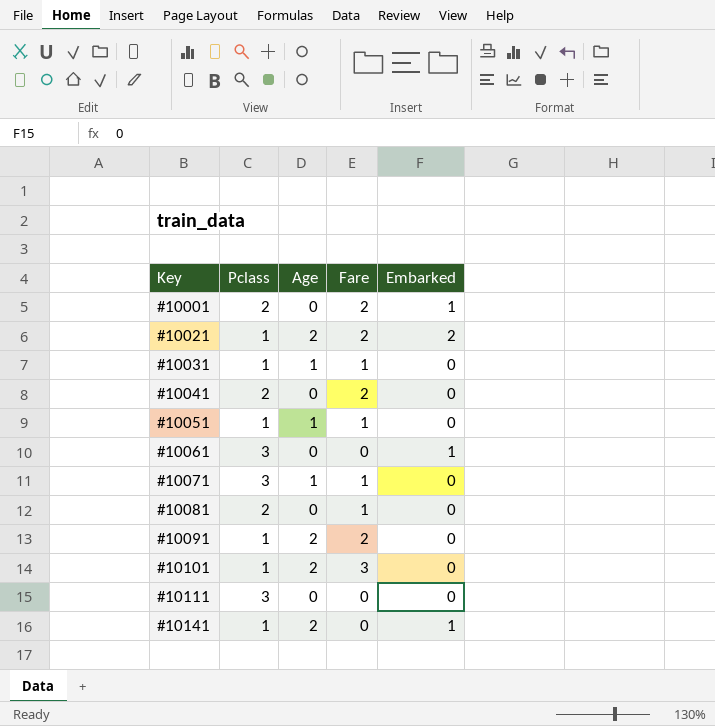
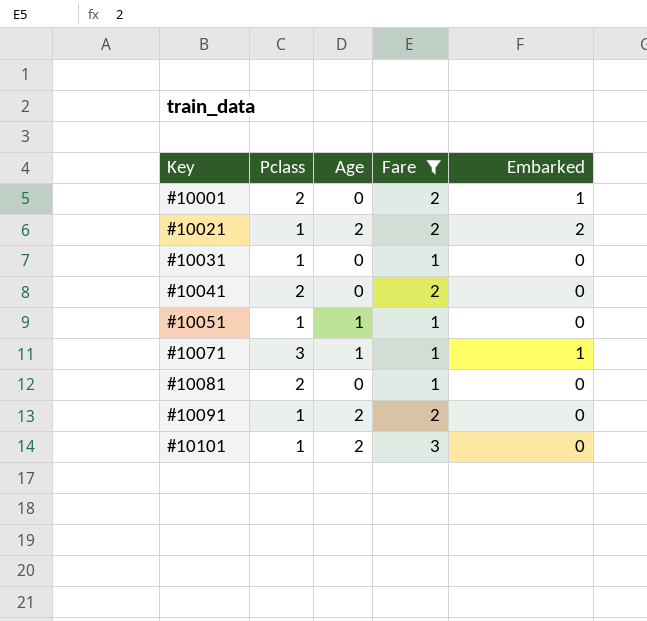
filter: none -> Fare != 0
#10031 | Age: 1 -> 0
#10071 | Embarked: 0 -> 1

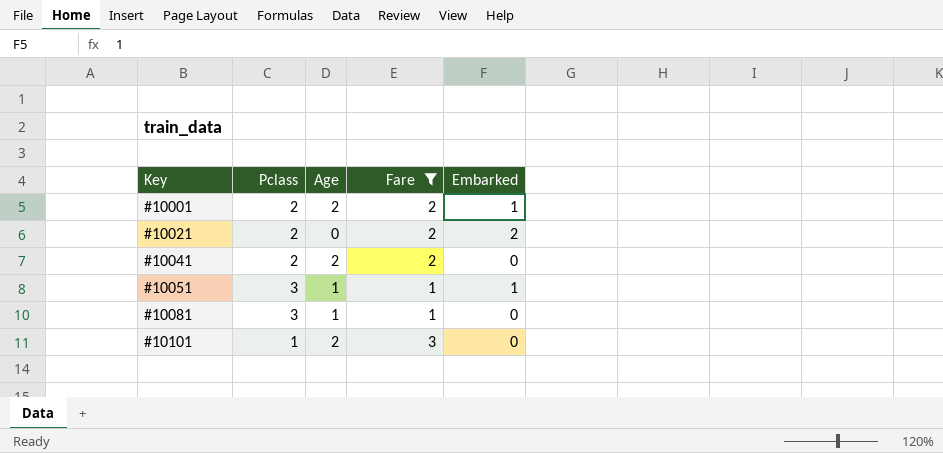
row #10031: 1 | 0 | 1 | 0 -> none
row #10071: 3 | 1 | 1 | 1 -> none
row #10091: 1 | 2 | 2 | 0 -> none
#10001 | Age: 0 -> 2
#10021 | Pclass: 1 -> 2
#10021 | Age: 2 -> 0
#10041 | Age: 0 -> 2
#10051 | Pclass: 1 -> 3
#10051 | Embarked: 0 -> 1
#10081 | Pclass: 2 -> 3
#10081 | Age: 0 -> 1

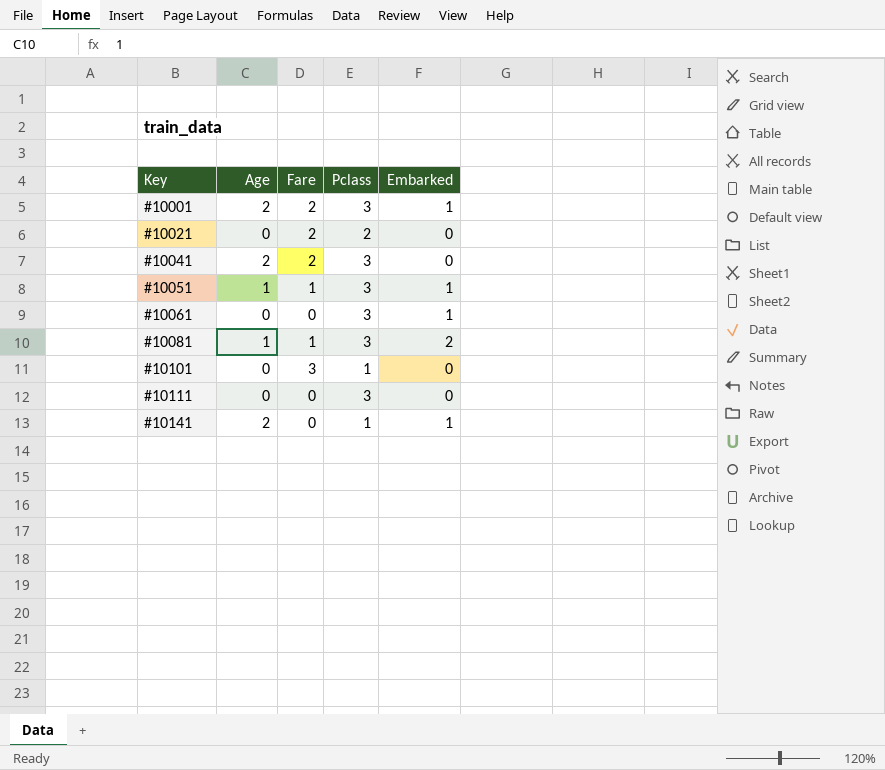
filter: Fare != 0 -> none
column Pclass | position: 2 -> 4
#10001 | Pclass: 2 -> 3
#10021 | Embarked: 2 -> 0
#10041 | Pclass: 2 -> 3
#10081 | Embarked: 0 -> 2
#10101 | Age: 2 -> 0

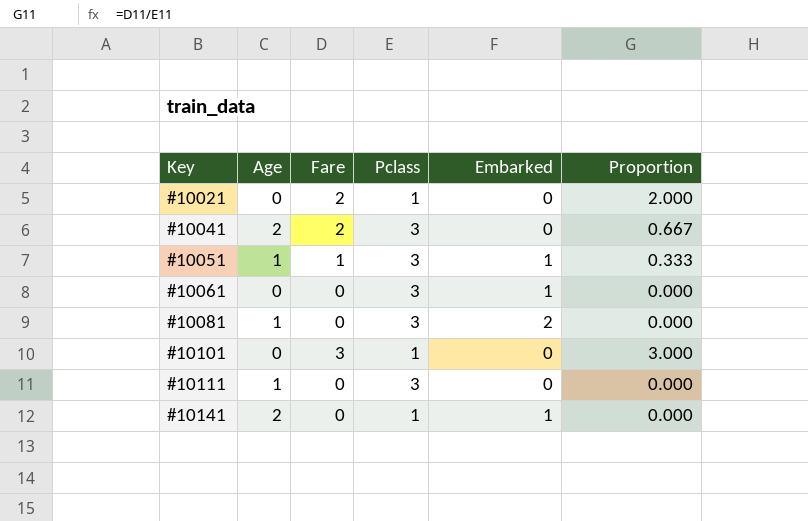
column Proportion | formula: none -> [Fare] / [Pclass]
row #10001: 2 | 2 | 3 | 1 -> none
#10021 | Pclass: 2 -> 1
#10081 | Fare: 1 -> 0
#10111 | Age: 0 -> 1

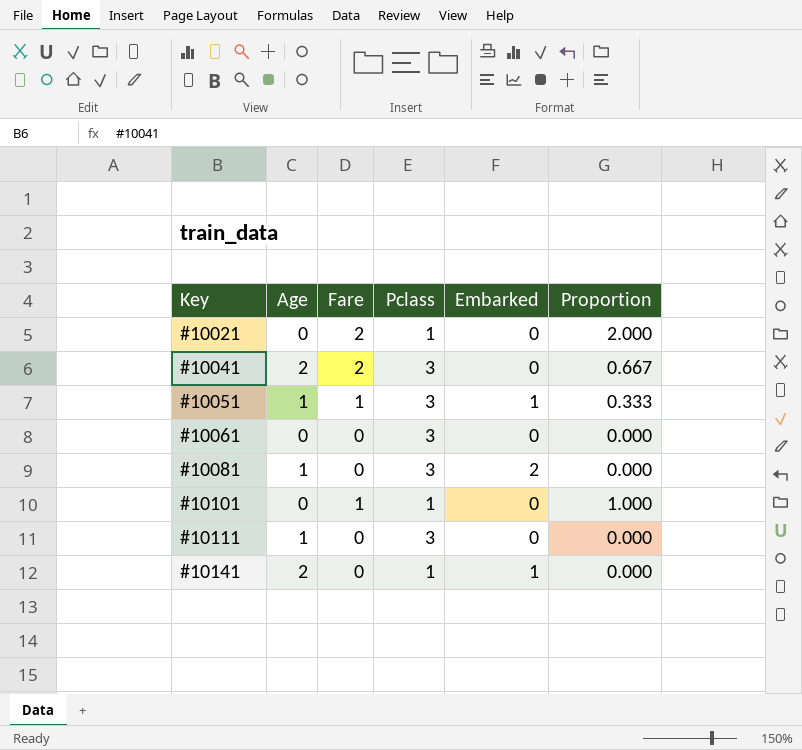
#10061 | Embarked: 1 -> 0
#10101 | Fare: 3 -> 1
#10101 | Proportion: 3.000 -> 1.000

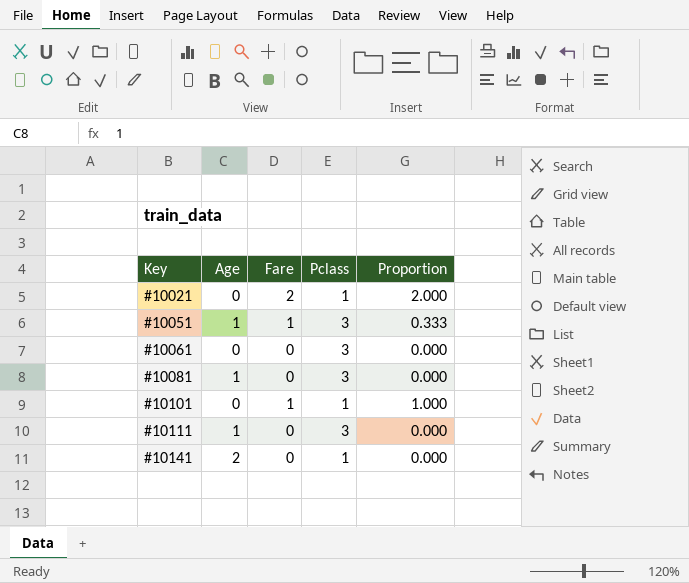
column Embarked | position: 5 -> none
row #10041: 2 | 2 | 3 | 0 | 0.667 -> none

